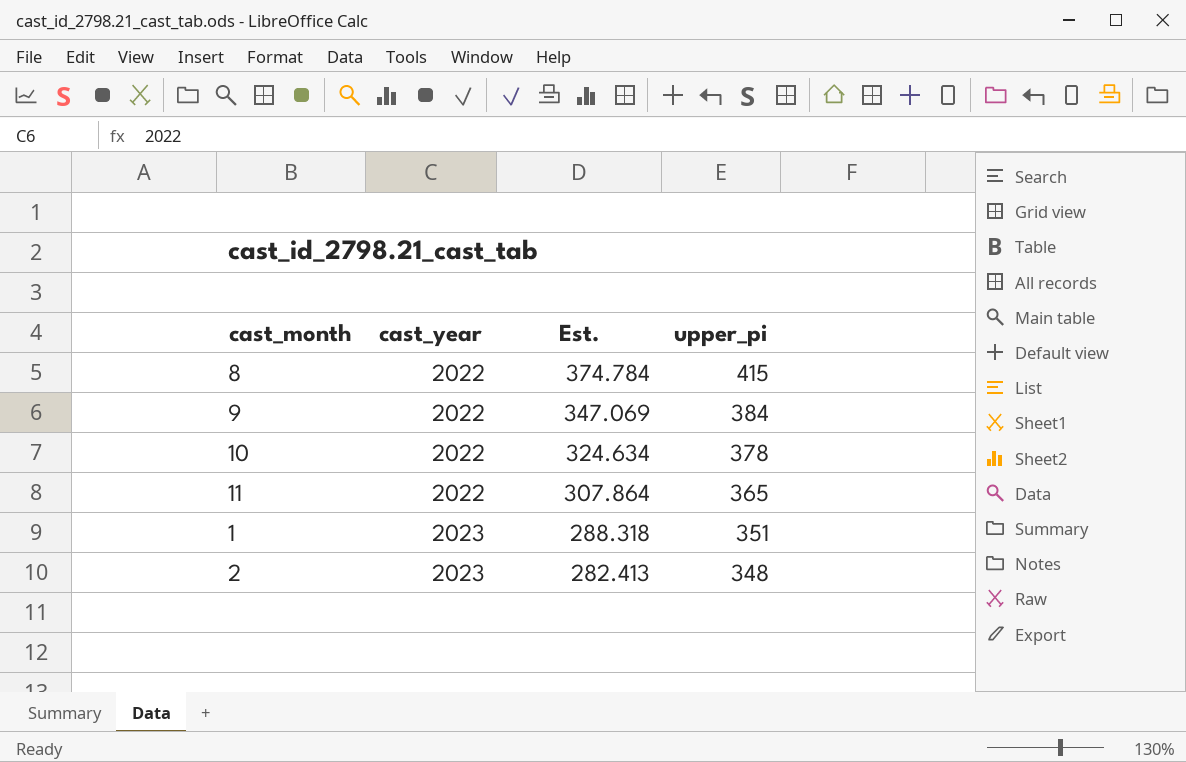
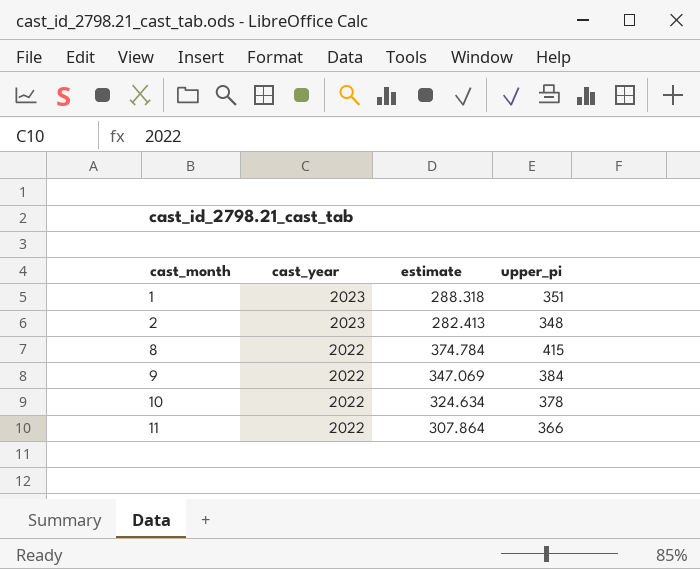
row order: cast_year ascending -> cast_month ascending
column name: Est. -> estimate
11 | upper_pi: 365 -> 366

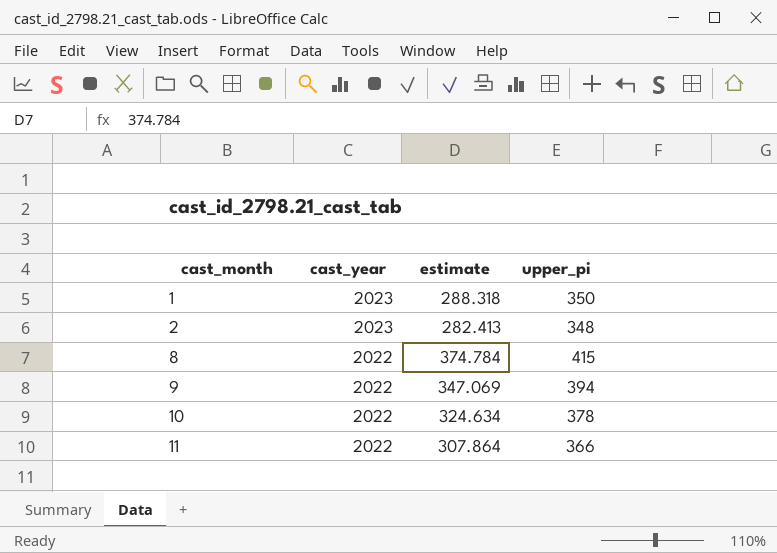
1 | upper_pi: 351 -> 350
9 | upper_pi: 384 -> 394

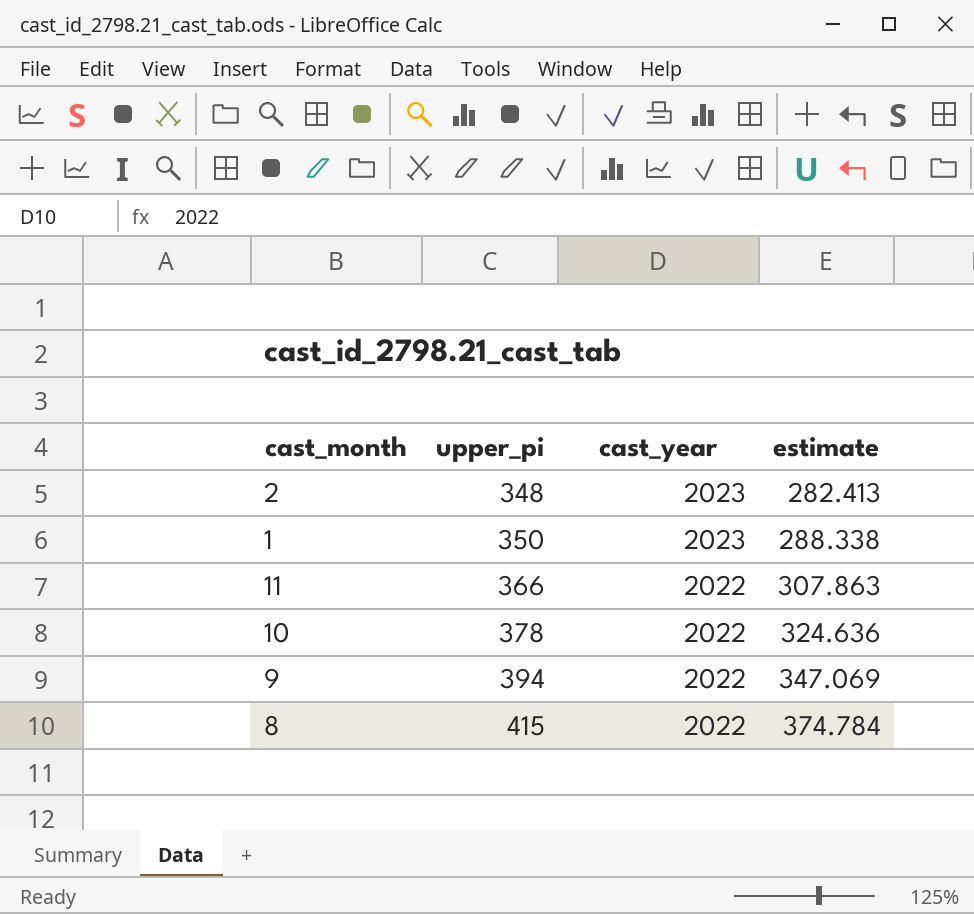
row order: cast_month ascending -> upper_pi ascending
column upper_pi | position: 4 -> 2
1 | estimate: 288.318 -> 288.338
11 | estimate: 307.864 -> 307.863
10 | estimate: 324.634 -> 324.636

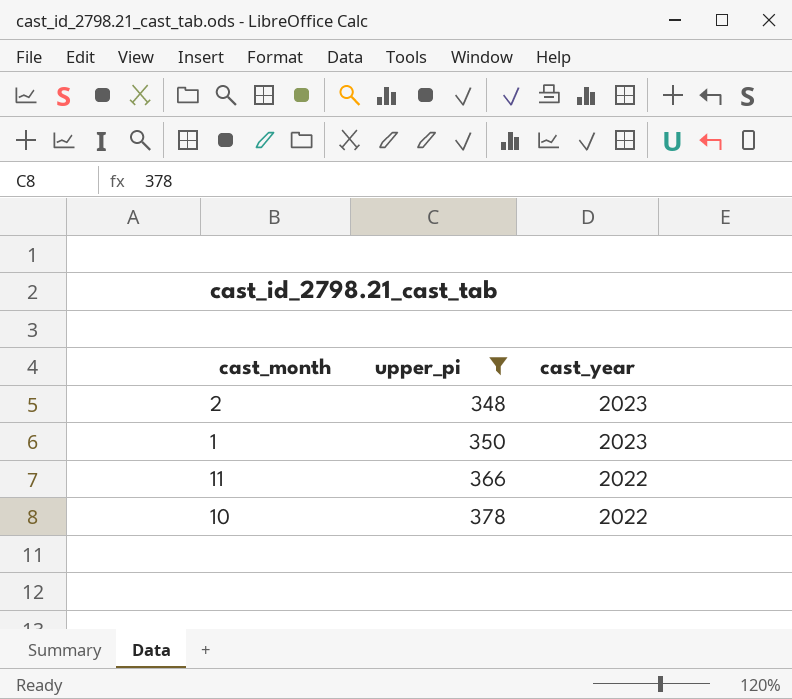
filter: none -> upper_pi <= 378
column estimate | position: 4 -> none

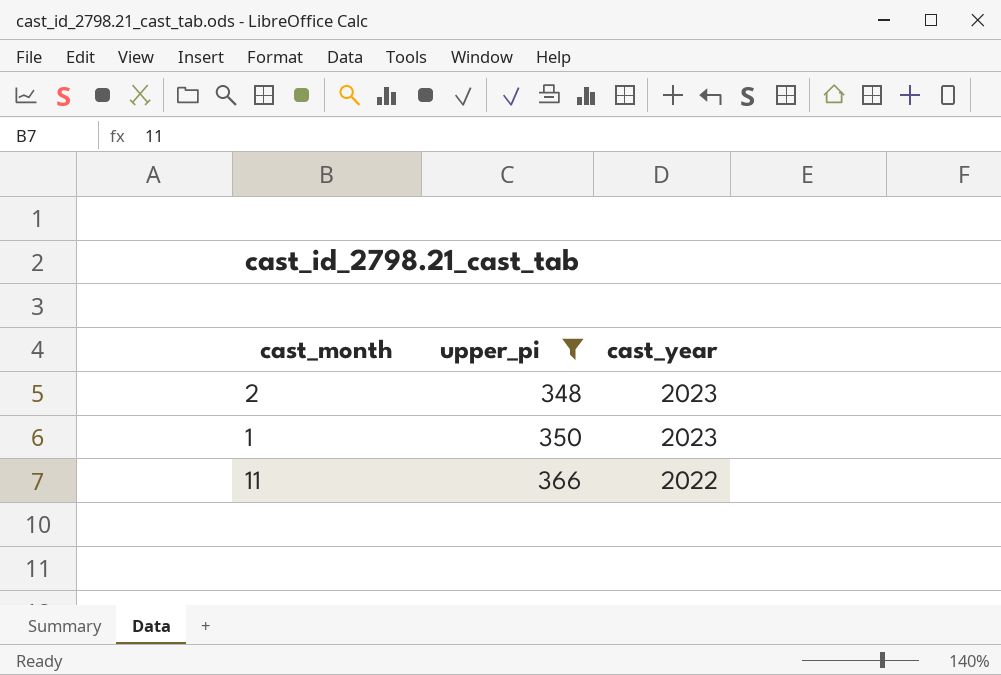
row 10: 378 | 2022 -> none

